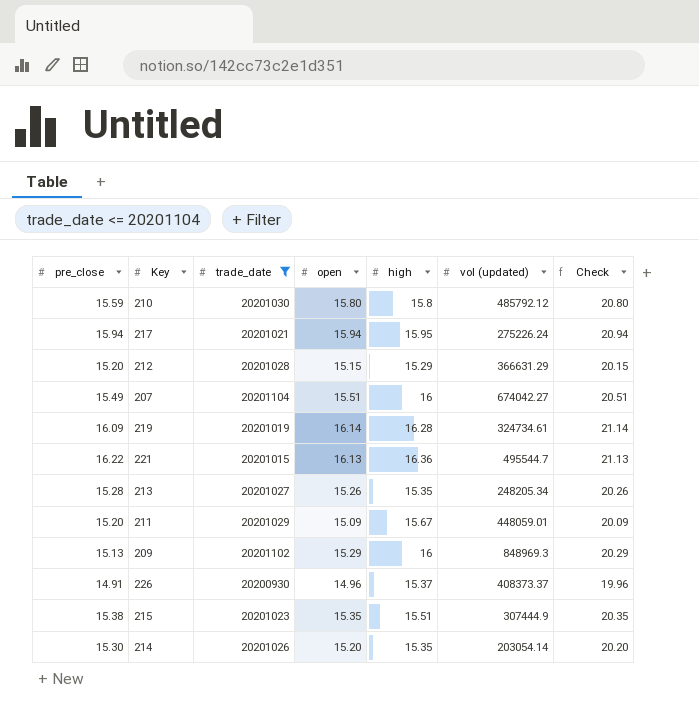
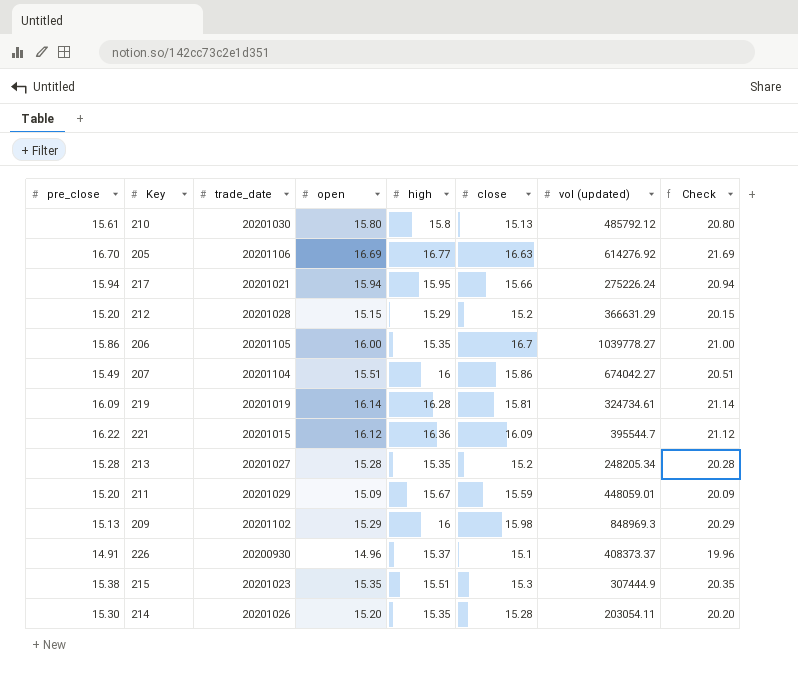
filter: trade_date <= 20201104 -> none
column close | position: none -> 6
210 | pre_close: 15.59 -> 15.61
221 | open: 16.13 -> 16.12
221 | vol (updated): 495544.7 -> 395544.7
221 | Check: 21.13 -> 21.12
213 | open: 15.26 -> 15.28
213 | Check: 20.26 -> 20.28
214 | vol (updated): 203054.14 -> 203054.11

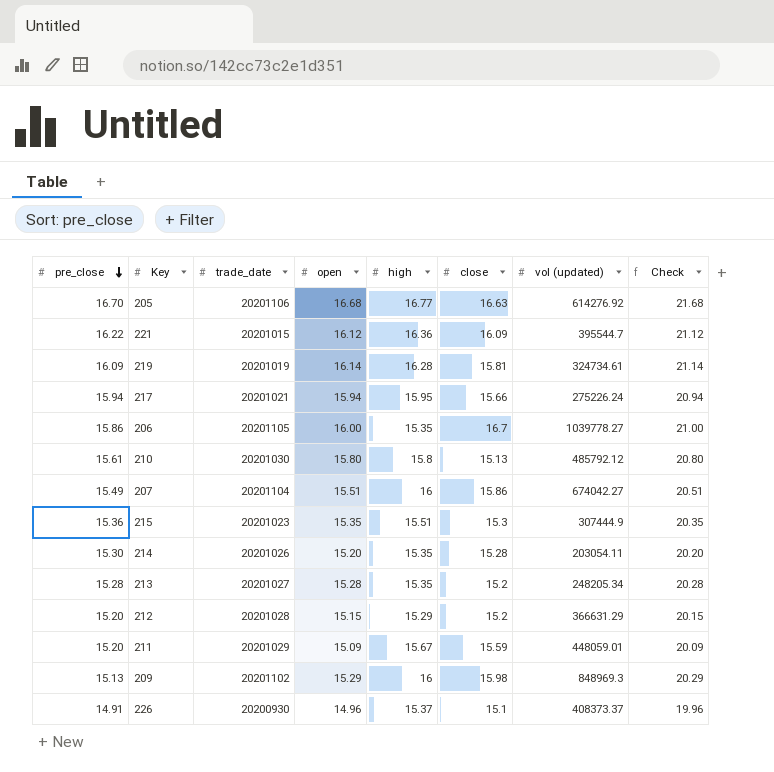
row order: none -> pre_close descending
205 | open: 16.69 -> 16.68
205 | Check: 21.69 -> 21.68
215 | pre_close: 15.38 -> 15.36

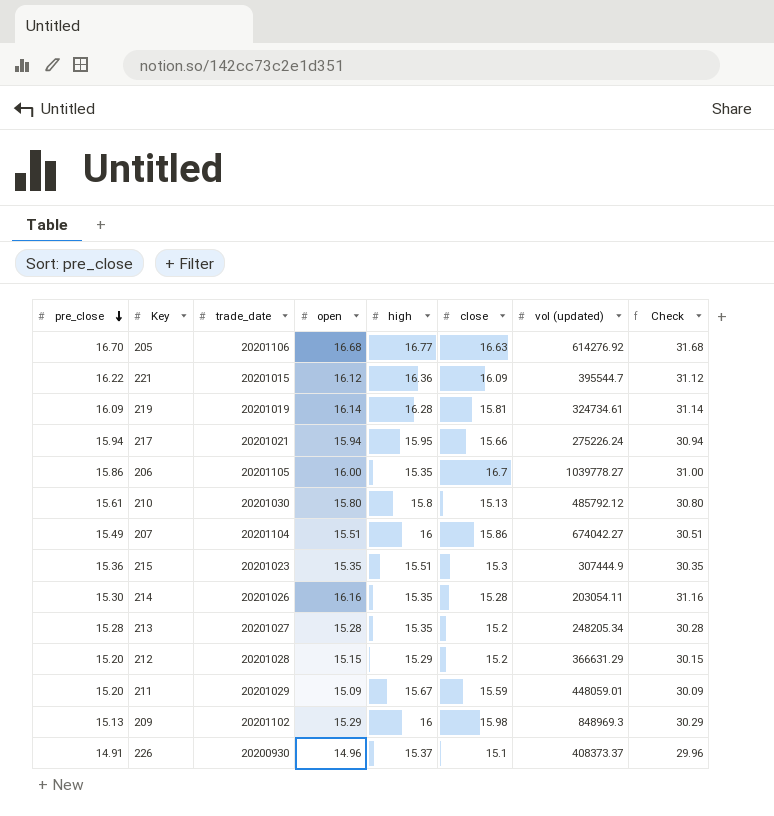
column Check | formula: [open] + 5 -> [open] + 15
214 | open: 15.20 -> 16.16

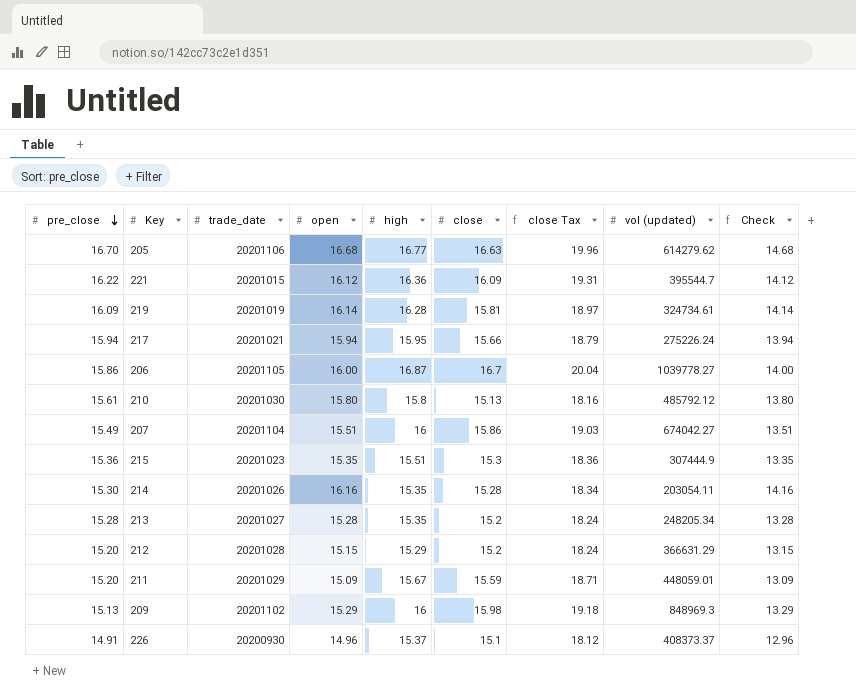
column close Tax | formula: none -> [close] * 1.2
column Check | formula: [open] + 15 -> [open] - 2
205 | vol (updated): 614276.92 -> 614279.62
206 | high: 15.35 -> 16.87

